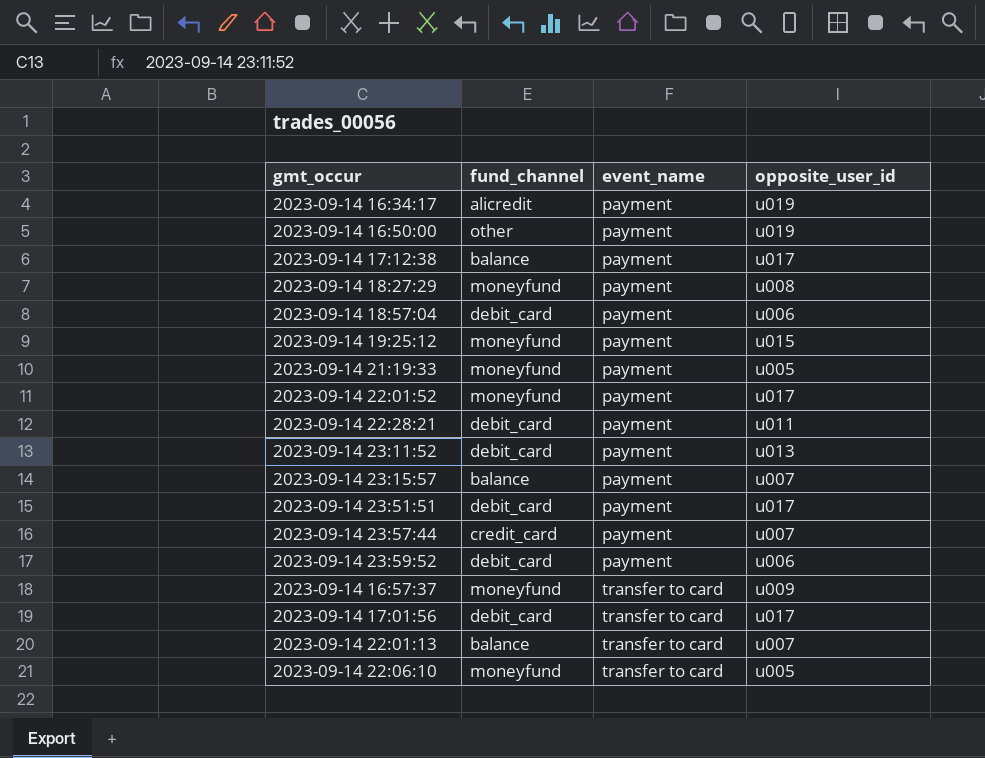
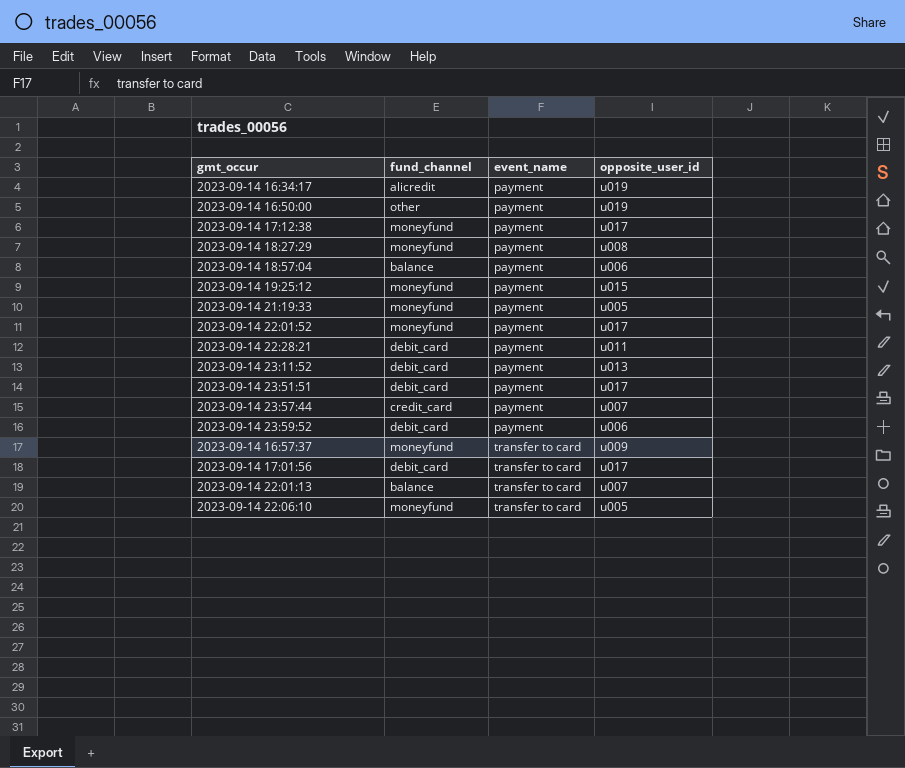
row 2023-09-14 23:15:57: balance | payment | u007 -> none
2023-09-14 17:12:38 | fund_channel: balance -> moneyfund
2023-09-14 18:57:04 | fund_channel: debit_card -> balance

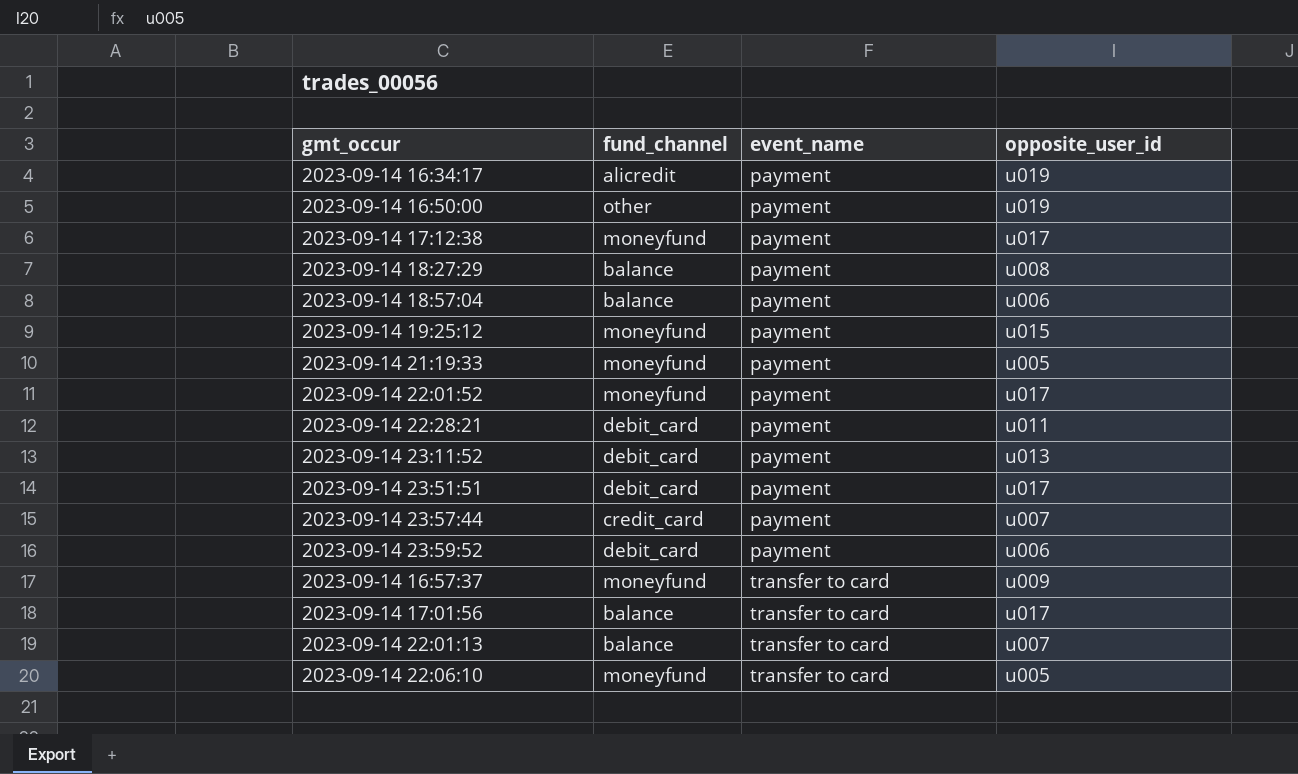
2023-09-14 18:27:29 | fund_channel: moneyfund -> balance
2023-09-14 17:01:56 | fund_channel: debit_card -> balance

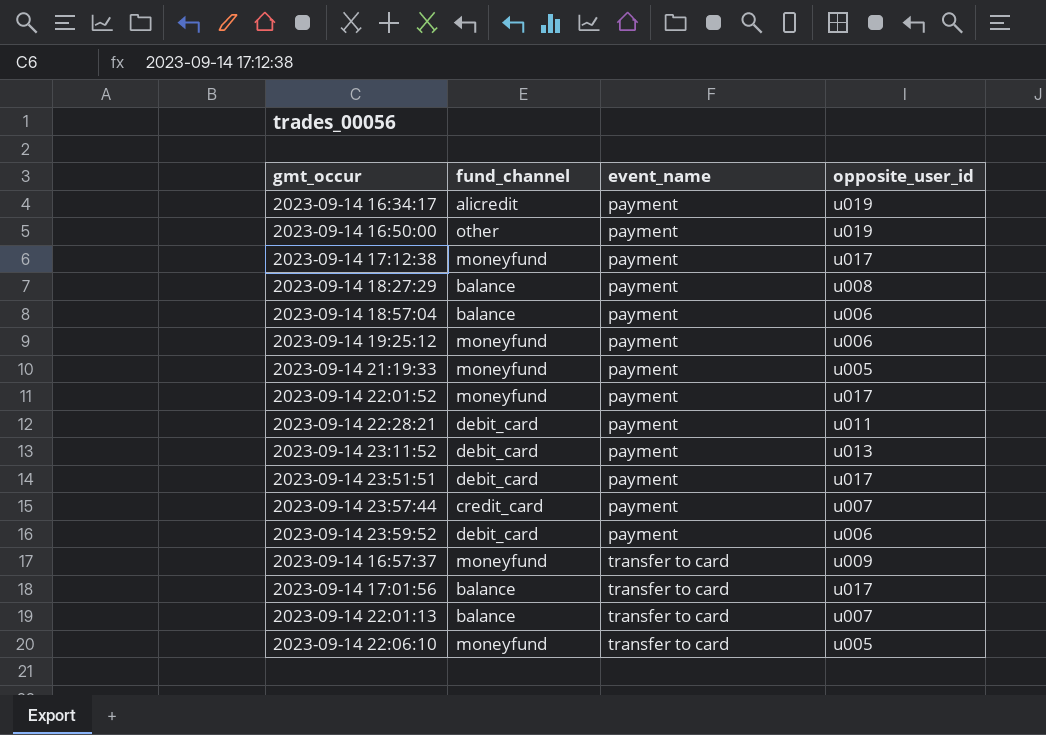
2023-09-14 19:25:12 | opposite_user_id: u015 -> u006

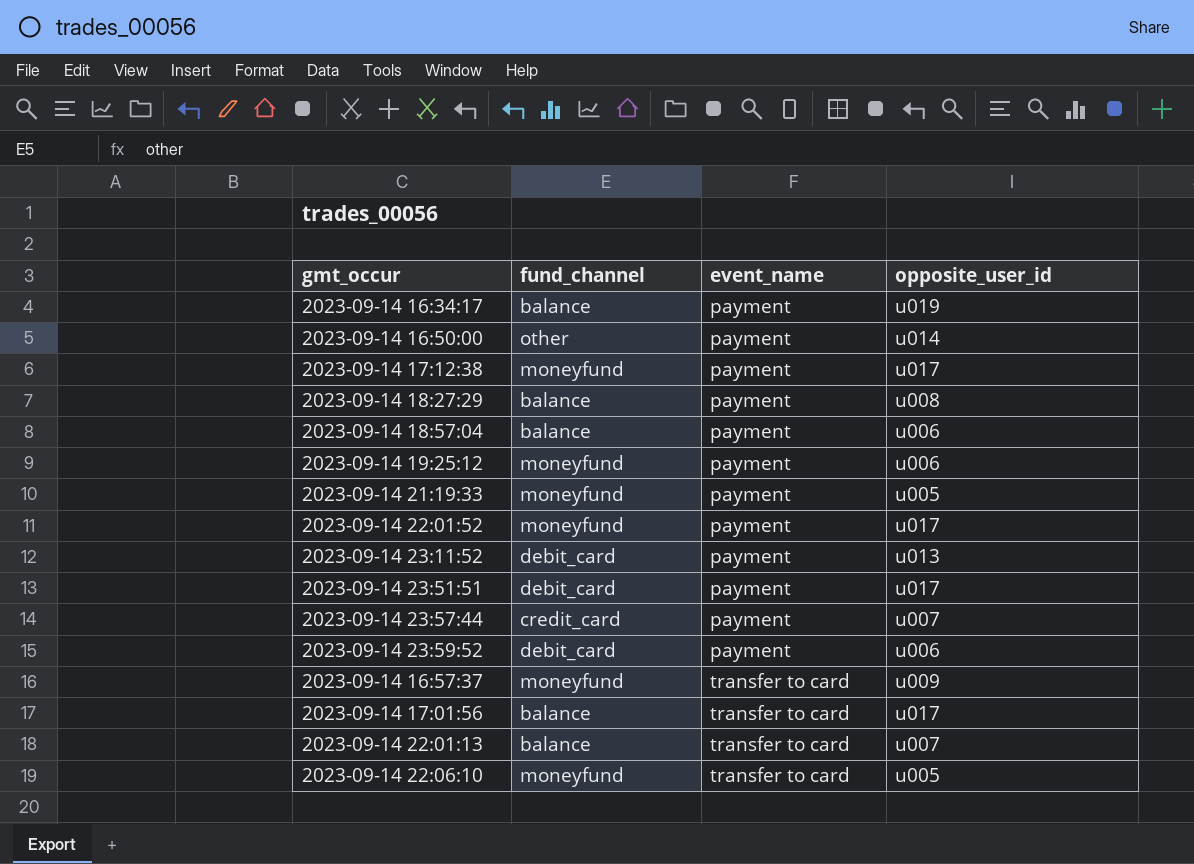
row 2023-09-14 22:28:21: debit_card | payment | u011 -> none
2023-09-14 16:34:17 | fund_channel: alicredit -> balance
2023-09-14 16:50:00 | opposite_user_id: u019 -> u014

